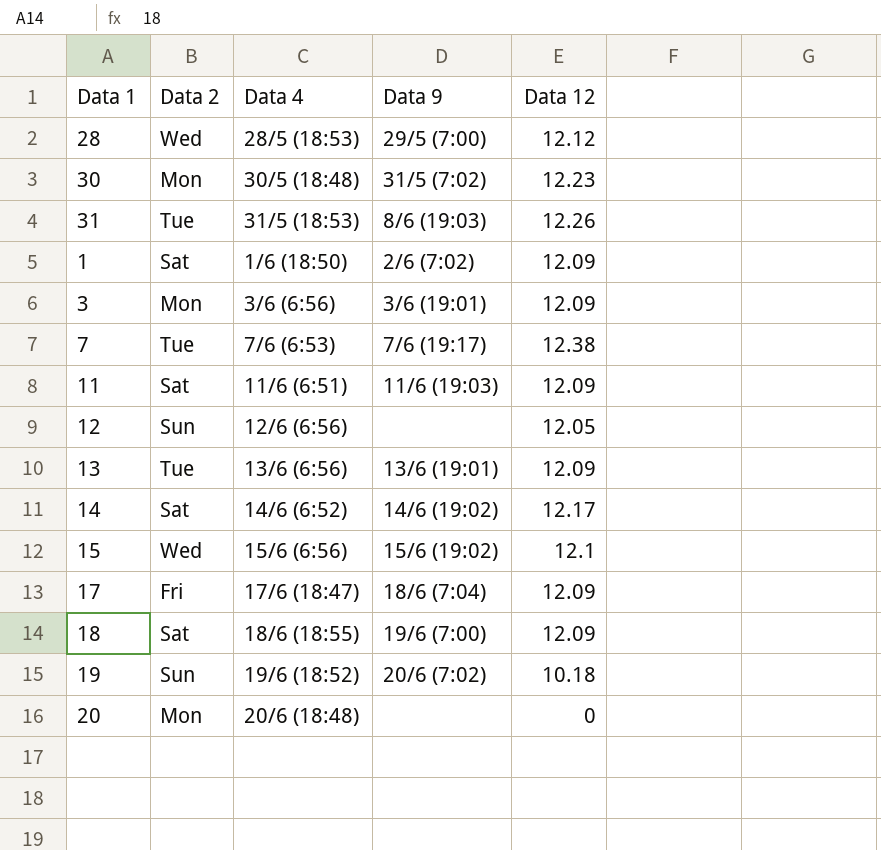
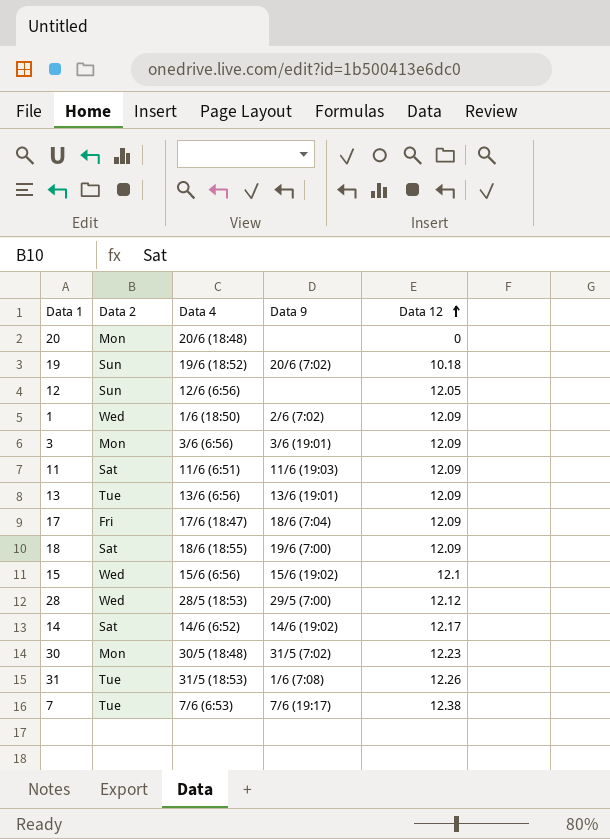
row order: none -> Data 12 ascending
1 | Data 2: Sat -> Wed
31 | Data 9: 8/6 (19:03) -> 1/6 (7:08)

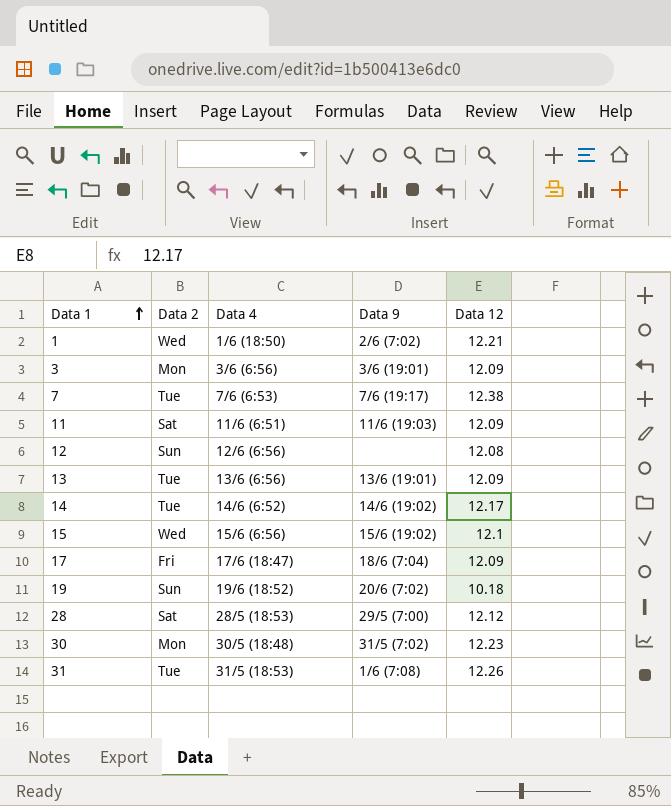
row order: Data 12 ascending -> Data 1 ascending
row 20: Mon | 20/6 (18:48) | none | 0 -> none
row 18: Sat | 18/6 (18:55) | 19/6 (7:00) | 12.09 -> none
1 | Data 12: 12.09 -> 12.21
12 | Data 12: 12.05 -> 12.08
14 | Data 2: Sat -> Tue
28 | Data 2: Wed -> Sat

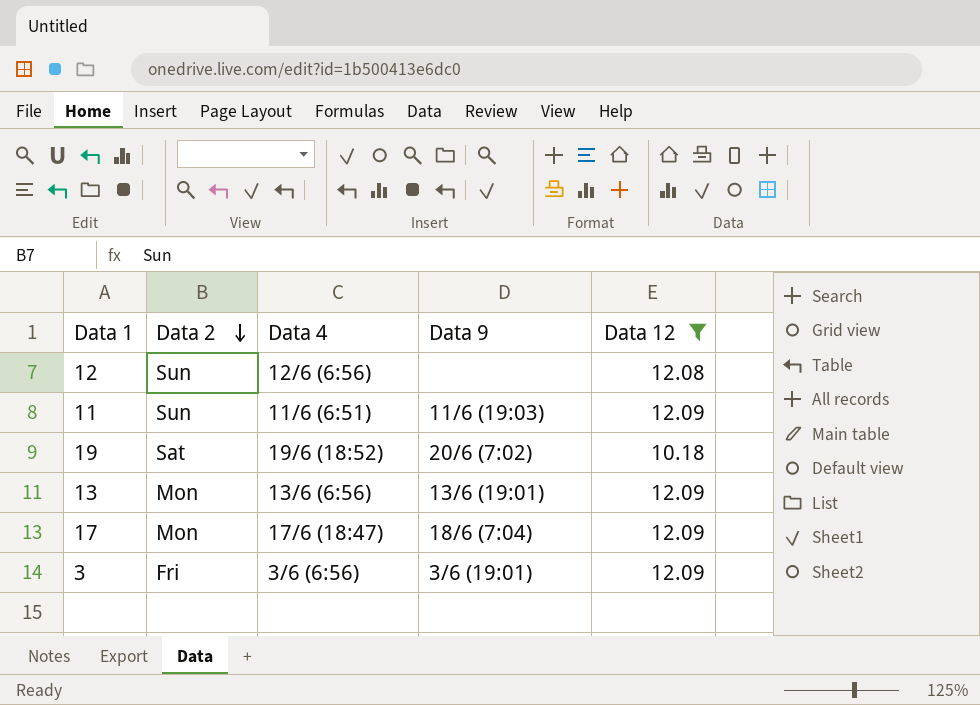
filter: none -> Data 12 <= 12.09
row order: Data 1 ascending -> Data 2 descending
11 | Data 2: Sat -> Sun
19 | Data 2: Sun -> Sat
13 | Data 2: Tue -> Mon
17 | Data 2: Fri -> Mon
3 | Data 2: Mon -> Fri

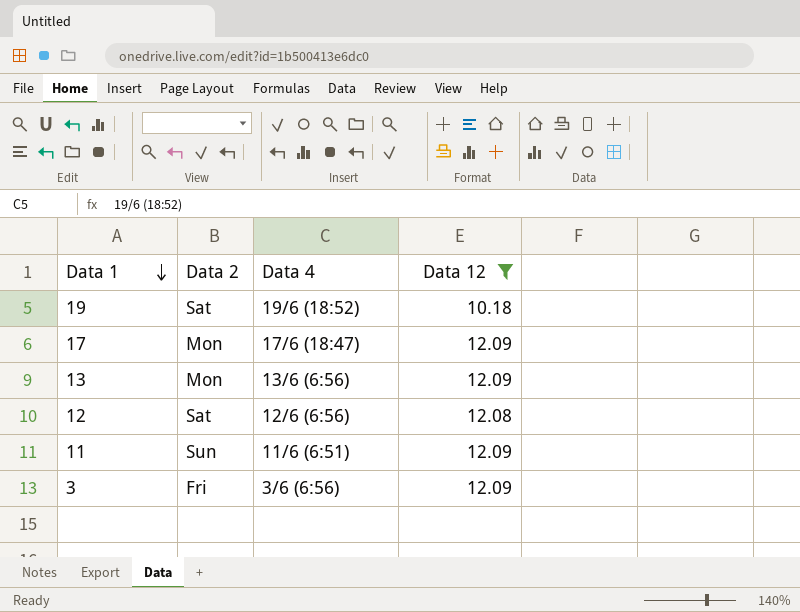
row order: Data 2 descending -> Data 1 descending
column Data 9 | position: 4 -> none
12 | Data 2: Sun -> Sat

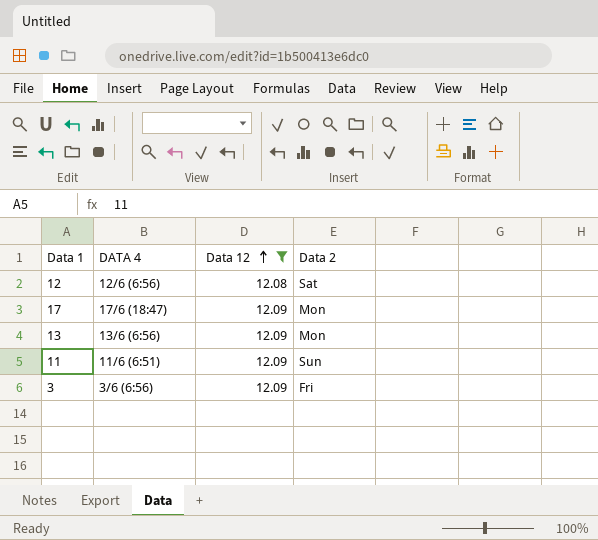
row order: Data 1 descending -> Data 12 ascending
column name: Data 4 -> DATA 4
column Data 2 | position: 2 -> 4
row 19: Sat | 19/6 (18:52) | 10.18 -> none

